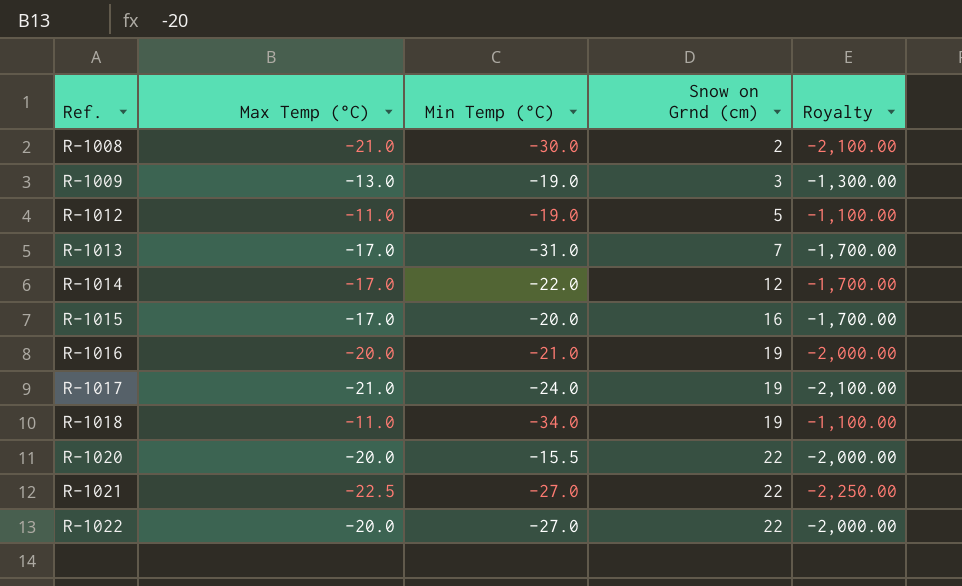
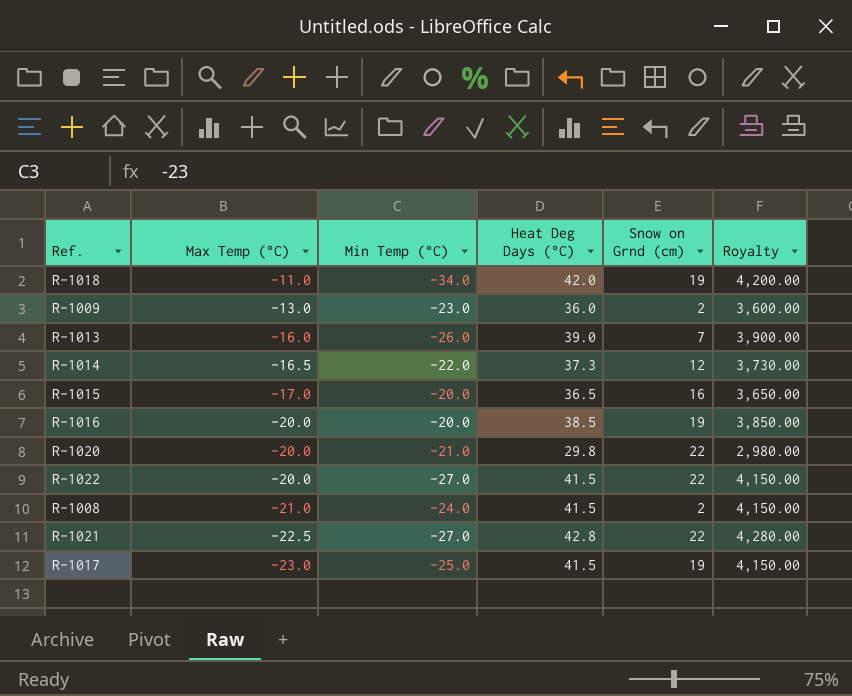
row order: Ref. ascending -> Max Temp (°C) descending
column Heat Deg Days (°C) | position: none -> 4
column Royalty | formula: [Max Temp (°C)] * 100 -> [Heat Deg Days (°C)] * 100
row R-1012: -11.0 | -19.0 | 5 | -1,100.00 -> none
R-1009 | Min Temp (°C): -19.0 -> -23.0
R-1009 | Snow on Grnd (cm): 3 -> 2
R-1013 | Max Temp (°C): -17.0 -> -16.0
R-1013 | Min Temp (°C): -31.0 -> -26.0
R-1014 | Max Temp (°C): -17.0 -> -16.5
R-1016 | Min Temp (°C): -21.0 -> -20.0
R-1020 | Min Temp (°C): -15.5 -> -21.0
R-1008 | Min Temp (°C): -30.0 -> -24.0
R-1017 | Max Temp (°C): -21.0 -> -23.0
R-1017 | Min Temp (°C): -24.0 -> -25.0

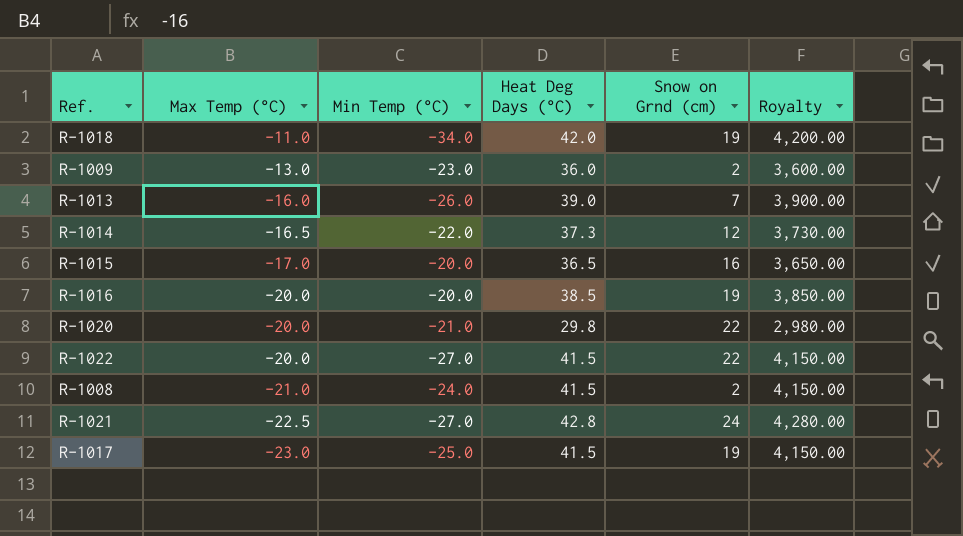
R-1021 | Snow on Grnd (cm): 22 -> 24

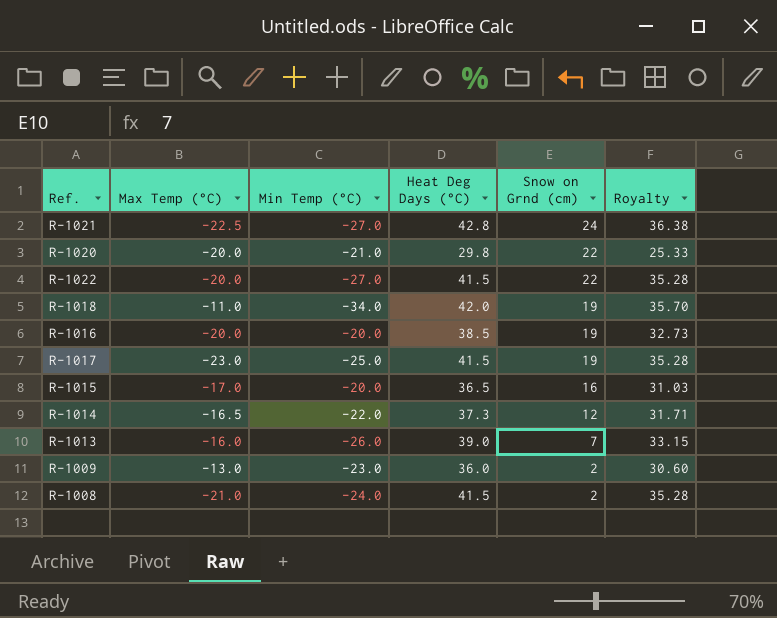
row order: Max Temp (°C) descending -> Snow on Grnd (cm) descending
column Royalty | formula: [Heat Deg Days (°C)] * 100 -> [Heat Deg Days (°C)] * 0.85

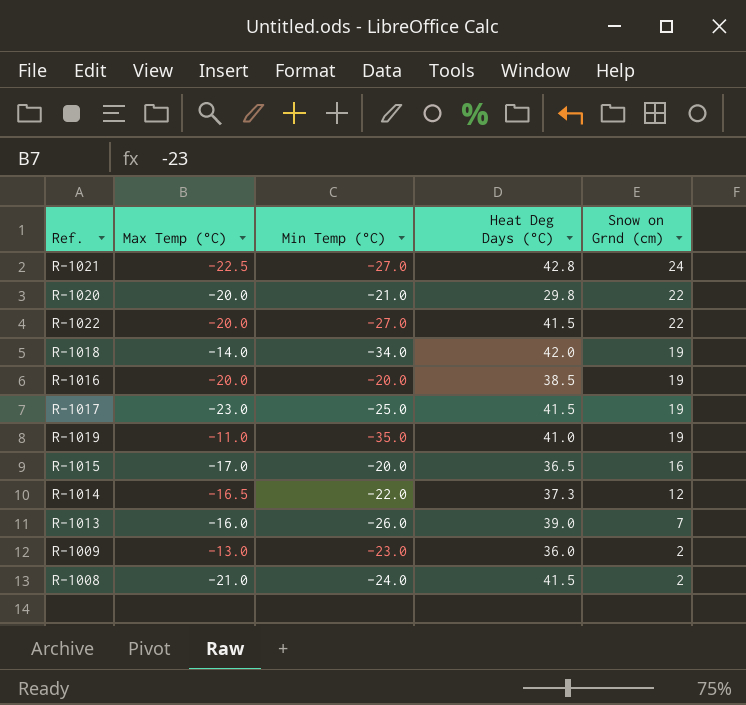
column Royalty | formula: [Heat Deg Days (°C)] * 0.85 -> none
R-1018 | Max Temp (°C): -11.0 -> -14.0
row R-1019: none -> -11.0 | -35.0 | 41.0 | 19

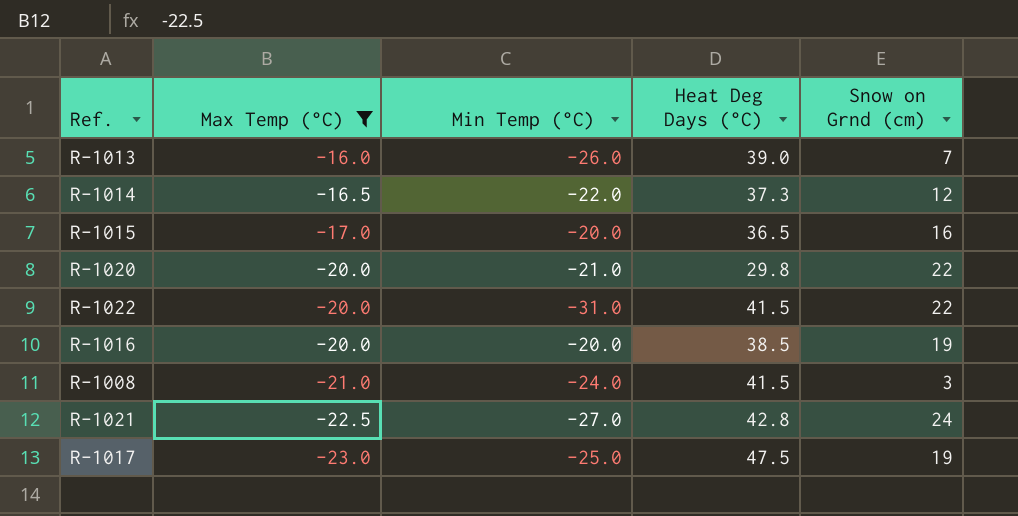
filter: none -> Max Temp (°C) <= -16.0
row order: Snow on Grnd (cm) descending -> Max Temp (°C) descending
R-1022 | Min Temp (°C): -27.0 -> -31.0
R-1008 | Snow on Grnd (cm): 2 -> 3
R-1017 | Heat Deg Days (°C): 41.5 -> 47.5

